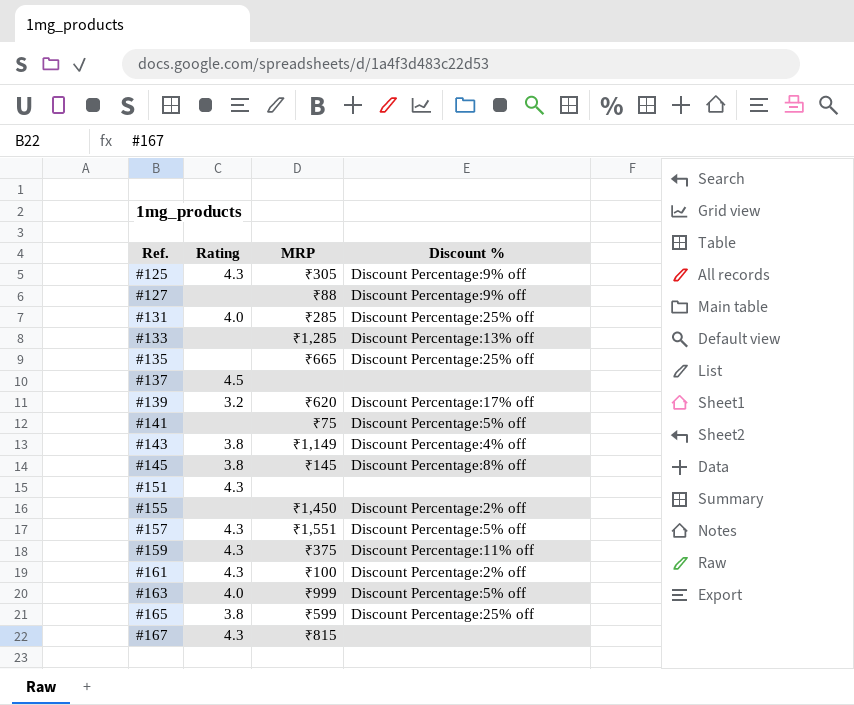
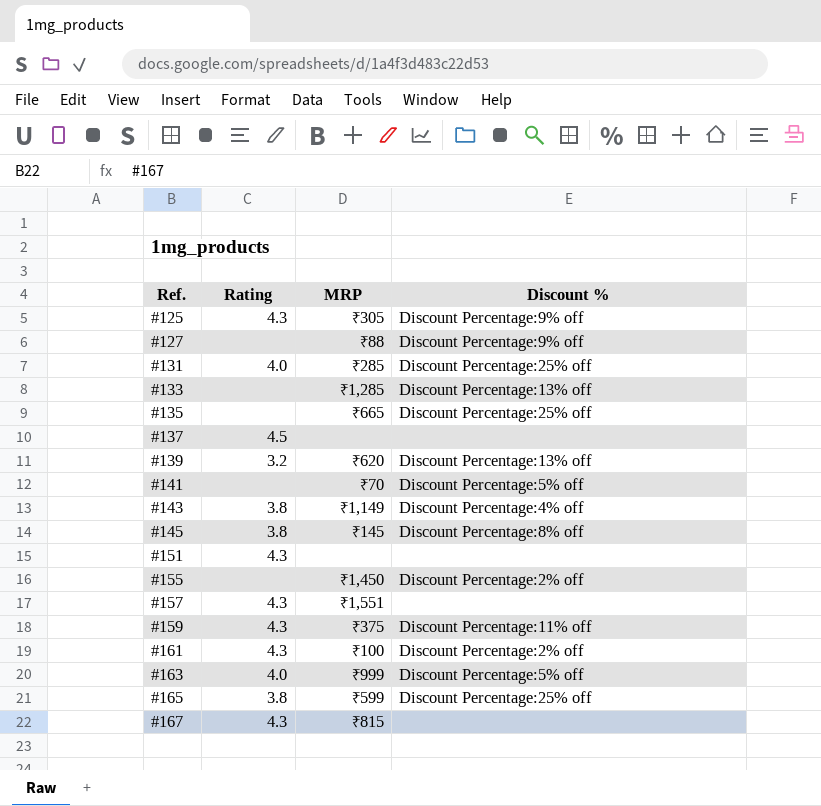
#139 | Discount %: Discount Percentage:17% off -> Discount Percentage:13% off
#141 | MRP: ₹75 -> ₹70
#157 | Discount %: Discount Percentage:5% off -> none

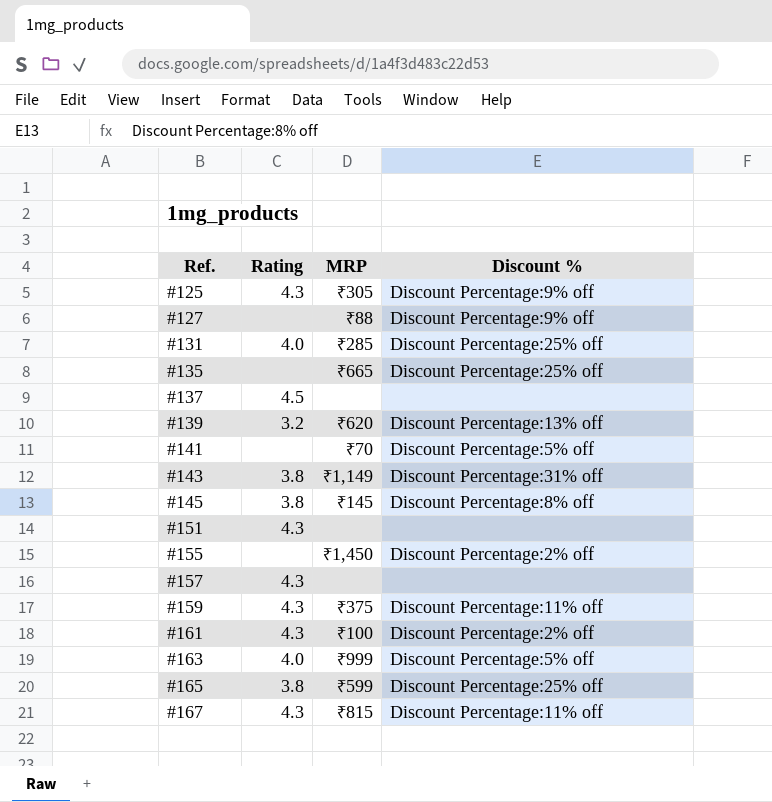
row #133: none | ₹1,285 | Discount Percentage:13% off -> none
#143 | Discount %: Discount Percentage:4% off -> Discount Percentage:31% off
#157 | MRP: ₹1,551 -> none
#167 | Discount %: none -> Discount Percentage:11% off

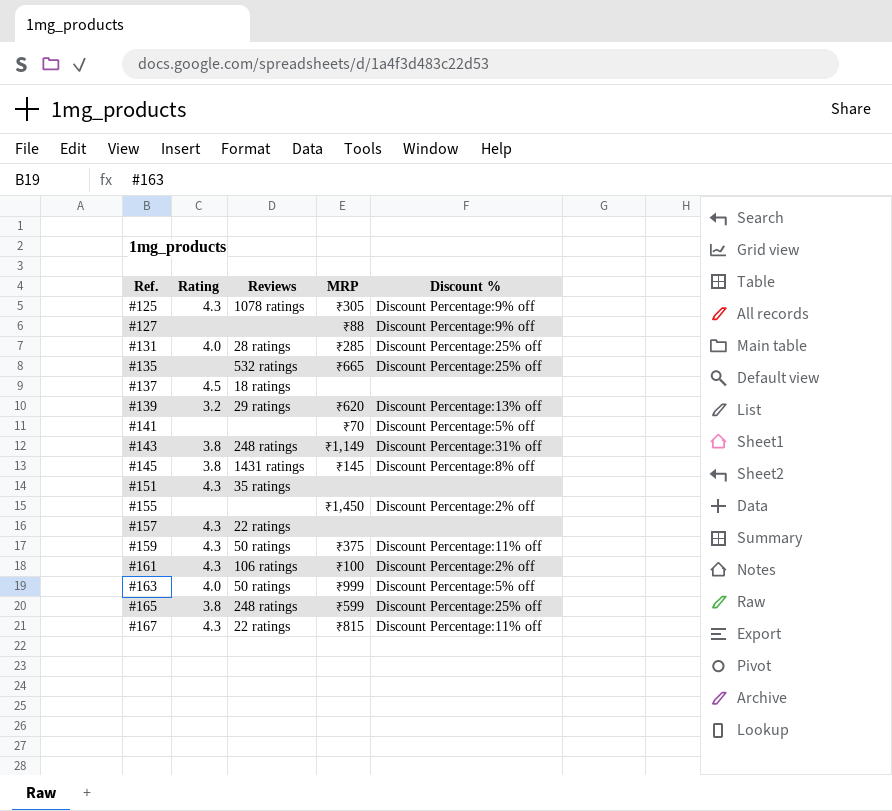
column Reviews | position: none -> 3

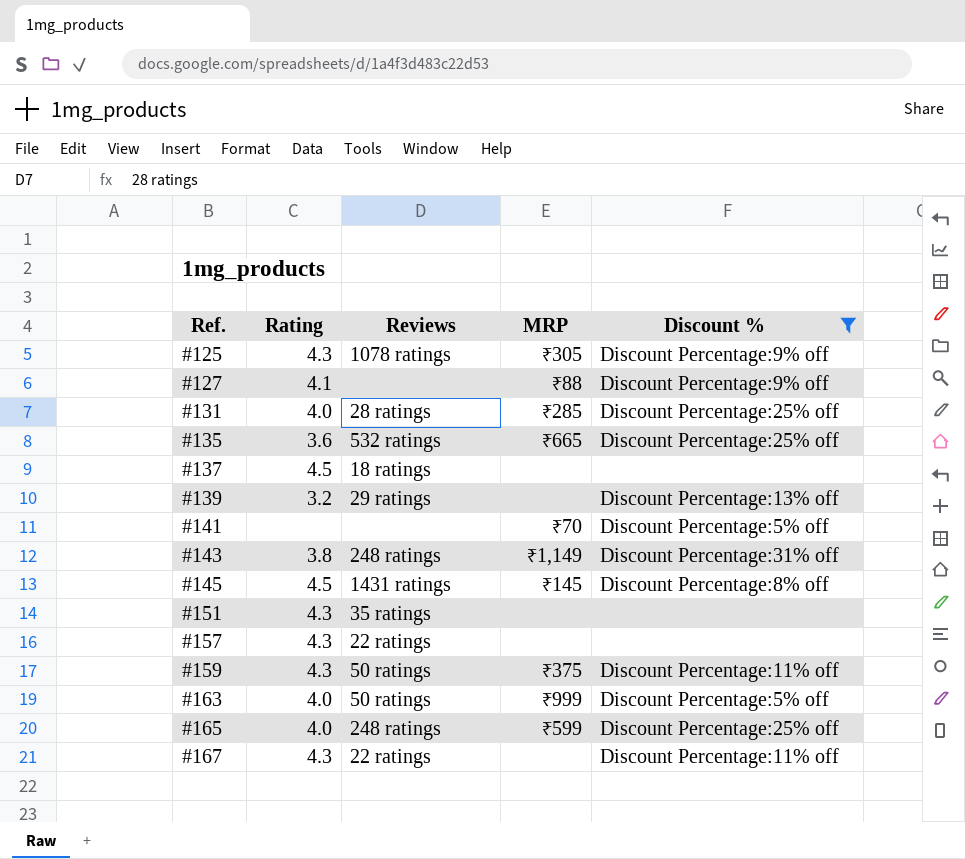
filter: none -> Discount % != Discount Percentage:2% off
#127 | Rating: none -> 4.1
#135 | Rating: none -> 3.6
#139 | MRP: ₹620 -> none
#145 | Rating: 3.8 -> 4.5
#165 | Rating: 3.8 -> 4.0
#167 | MRP: ₹815 -> none

